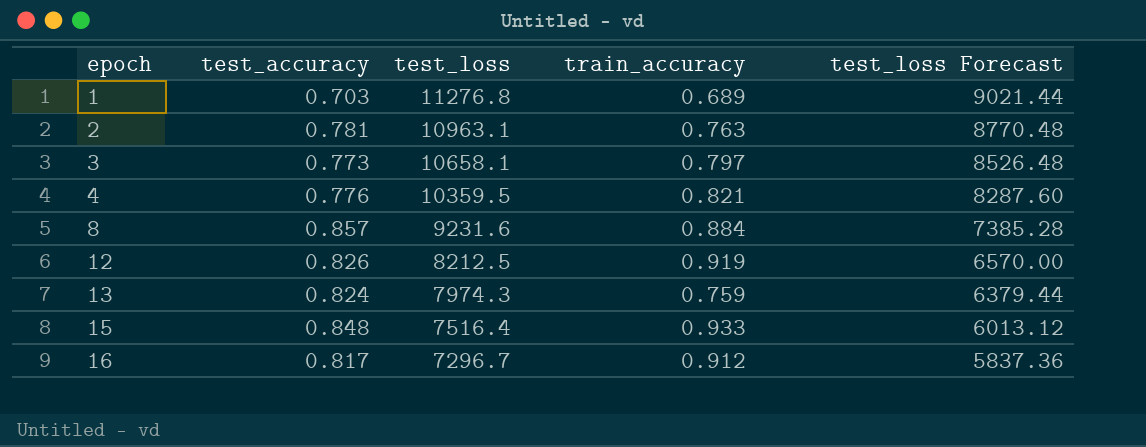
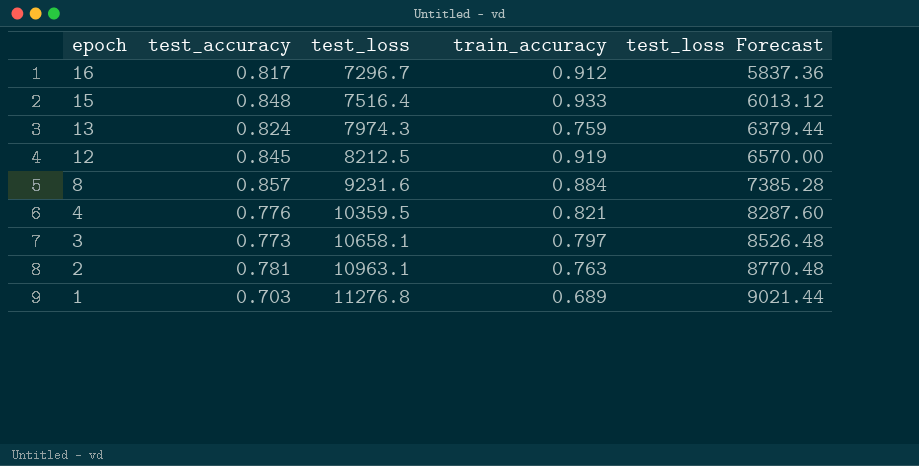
row order: epoch ascending -> epoch descending
12 | test_accuracy: 0.826 -> 0.845

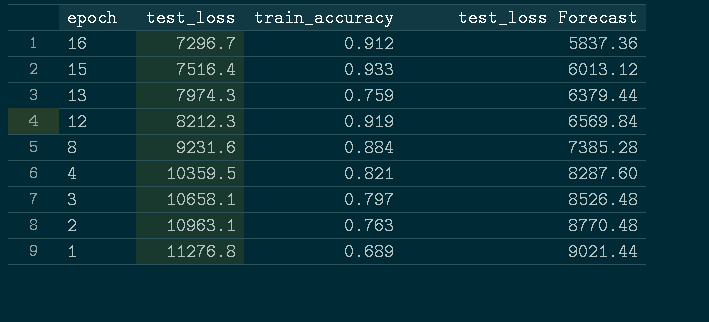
column test_accuracy | position: 2 -> none
12 | test_loss: 8212.5 -> 8212.3
12 | test_loss Forecast: 6570.00 -> 6569.84

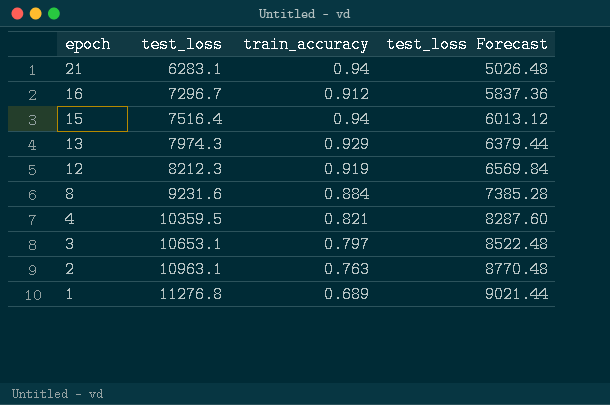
row 21: none -> 6283.1 | 0.94 | 5026.48
15 | train_accuracy: 0.933 -> 0.94
13 | train_accuracy: 0.759 -> 0.929
3 | test_loss: 10658.1 -> 10653.1
3 | test_loss Forecast: 8526.48 -> 8522.48

